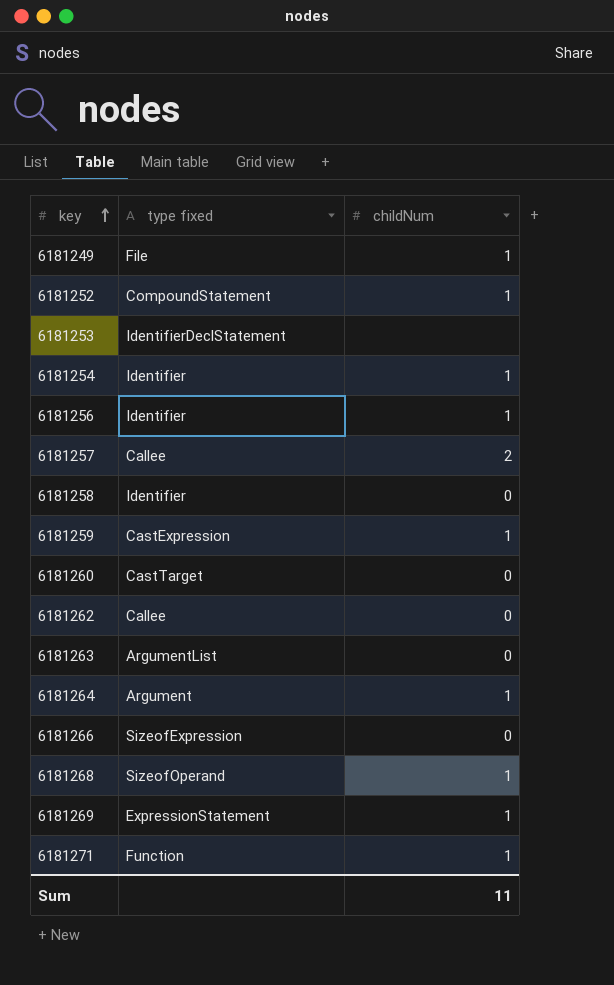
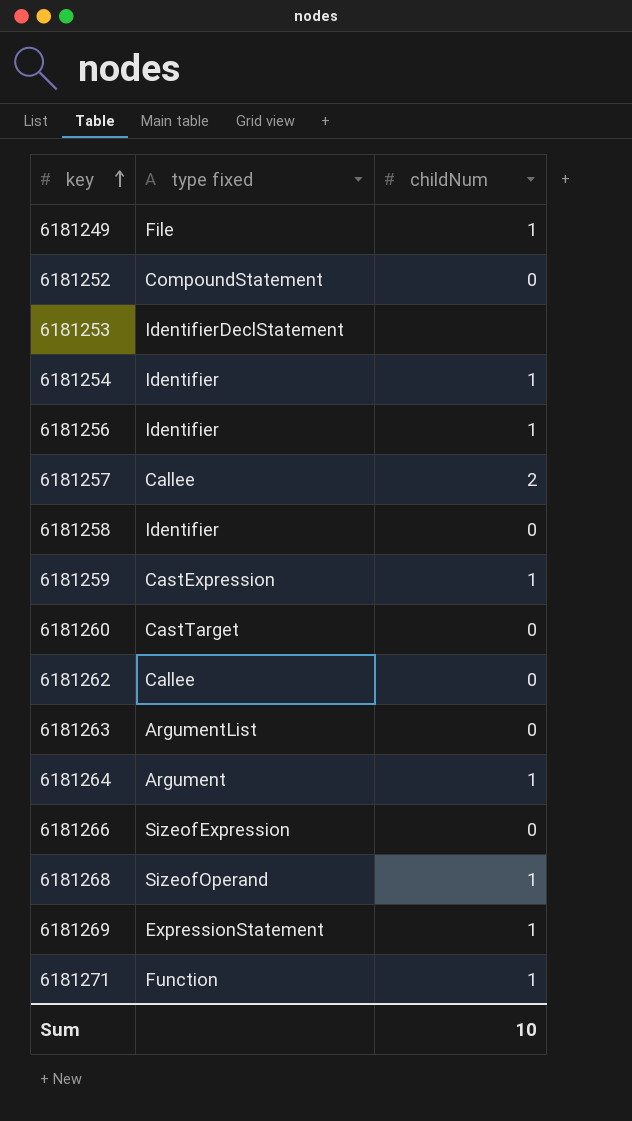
6181252 | childNum: 1 -> 0
Sum | childNum: 11 -> 10

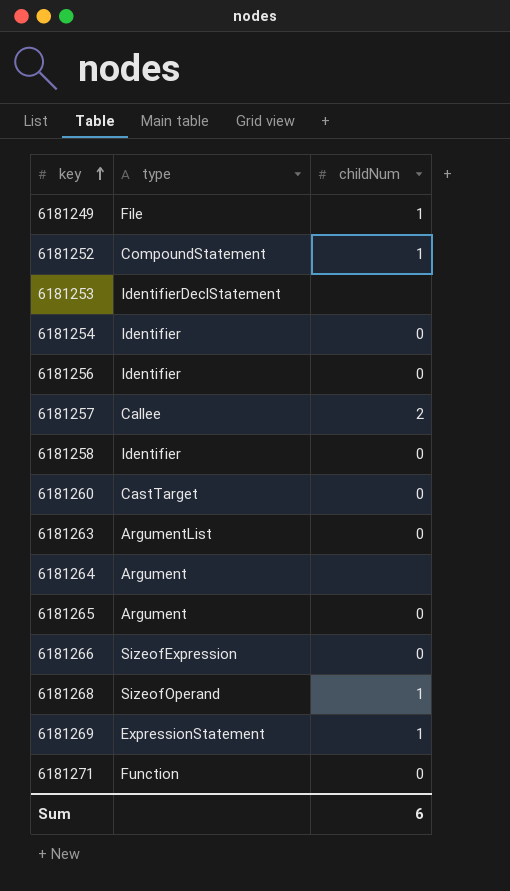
column name: type fixed -> type
row 6181259: CastExpression | 1 -> none
row 6181262: Callee | 0 -> none
6181252 | childNum: 0 -> 1
6181254 | childNum: 1 -> 0
6181256 | childNum: 1 -> 0
6181264 | childNum: 1 -> none
row 6181265: none -> Argument | 0
6181271 | childNum: 1 -> 0
Sum | childNum: 10 -> 6

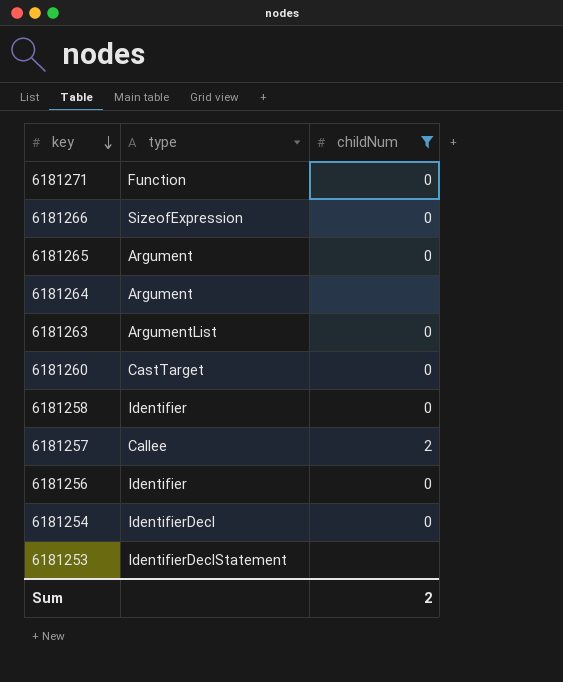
filter: none -> childNum != 1
row order: key ascending -> key descending
6181254 | type: Identifier -> IdentifierDecl
Sum | childNum: 6 -> 2

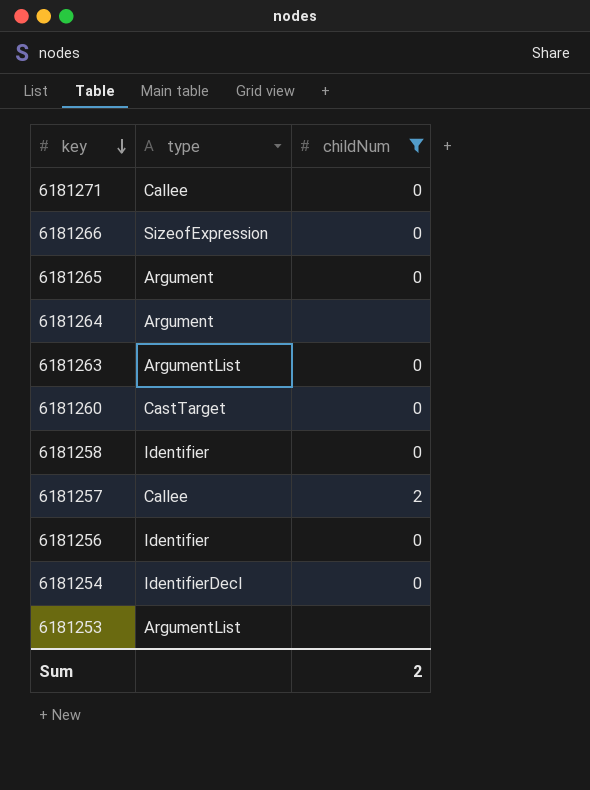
6181271 | type: Function -> Callee
6181253 | type: IdentifierDeclStatement -> ArgumentList

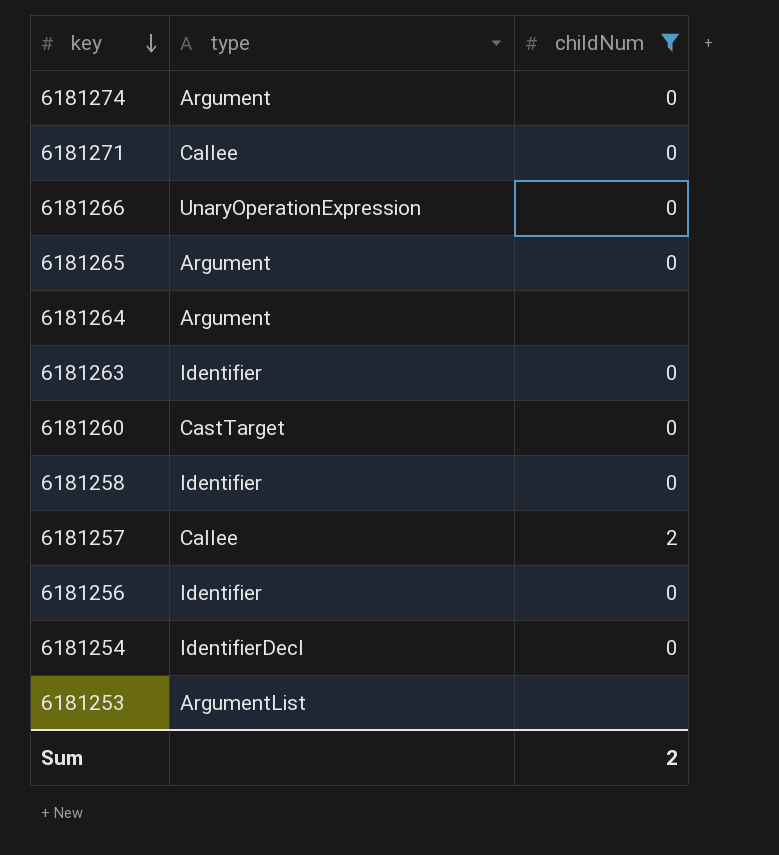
row 6181274: none -> Argument | 0
6181266 | type: SizeofExpression -> UnaryOperationExpression
6181263 | type: ArgumentList -> Identifier

